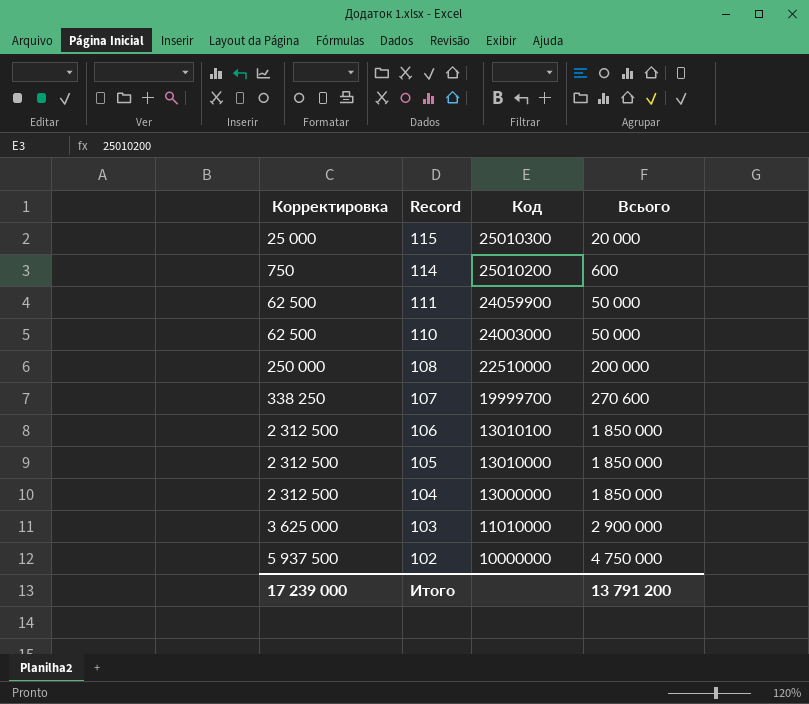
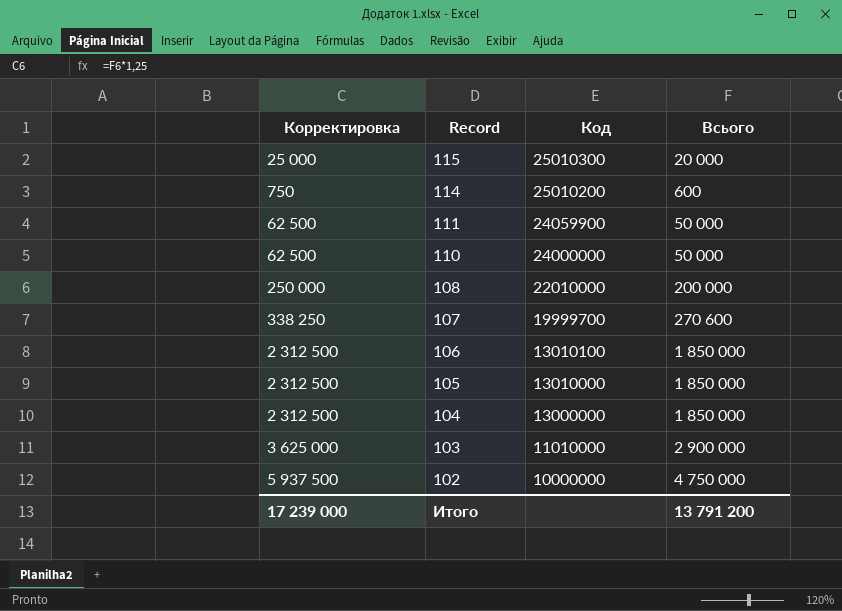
110 | Код: 24003000 -> 24000000
108 | Код: 22510000 -> 22010000

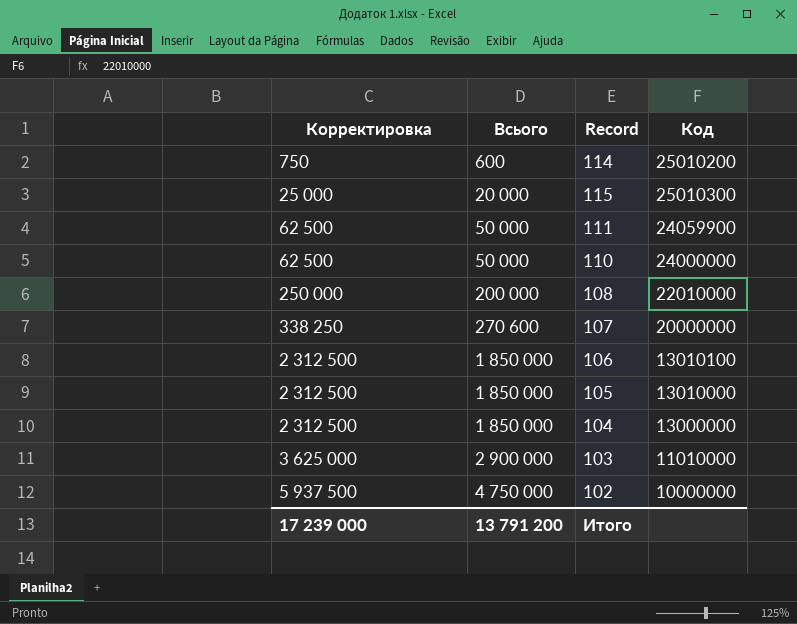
row order: Record descending -> Корректировка ascending
column Всього | position: 4 -> 2
107 | Код: 19999700 -> 20000000

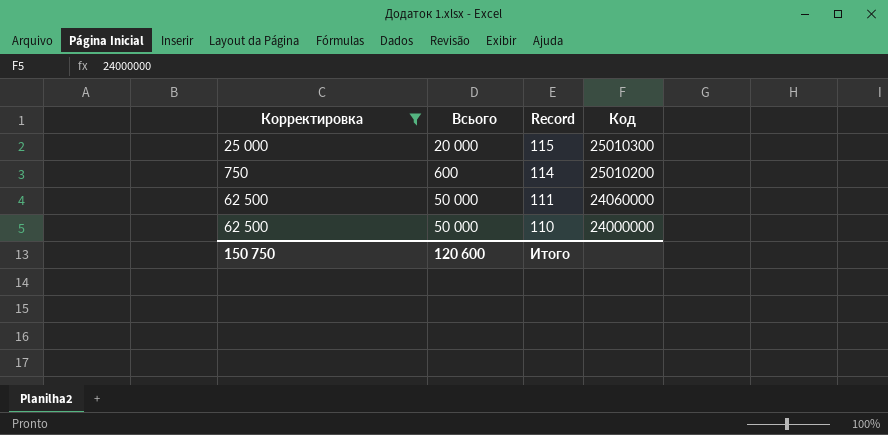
filter: none -> Корректировка <= 62 500
row order: Корректировка ascending -> Record descending
111 | Код: 24059900 -> 24060000
Итого | Корректировка: 17 239 000 -> 150 750
Итого | Всього: 13 791 200 -> 120 600

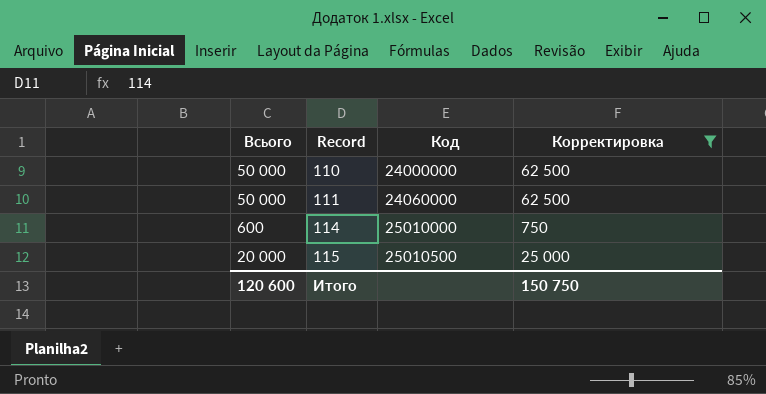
row order: Record descending -> Record ascending
column Корректировка | position: 1 -> 4
114 | Код: 25010200 -> 25010000
115 | Код: 25010300 -> 25010500

